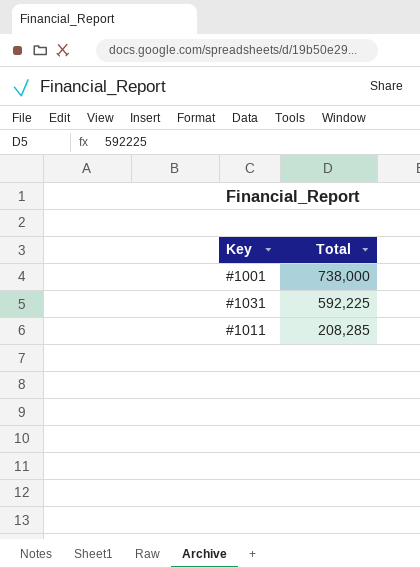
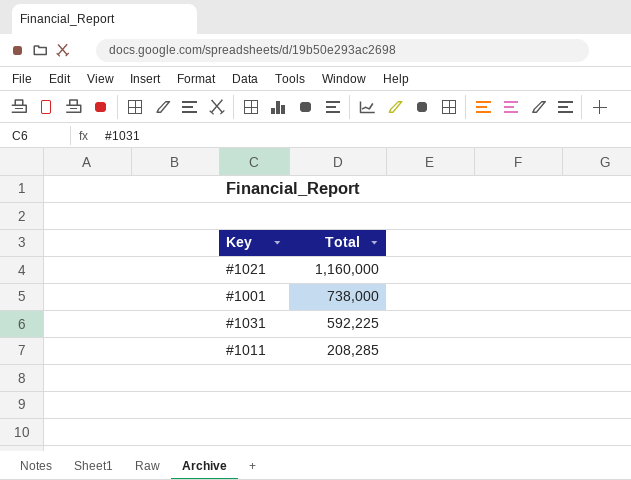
row #1021: none -> 1,160,000

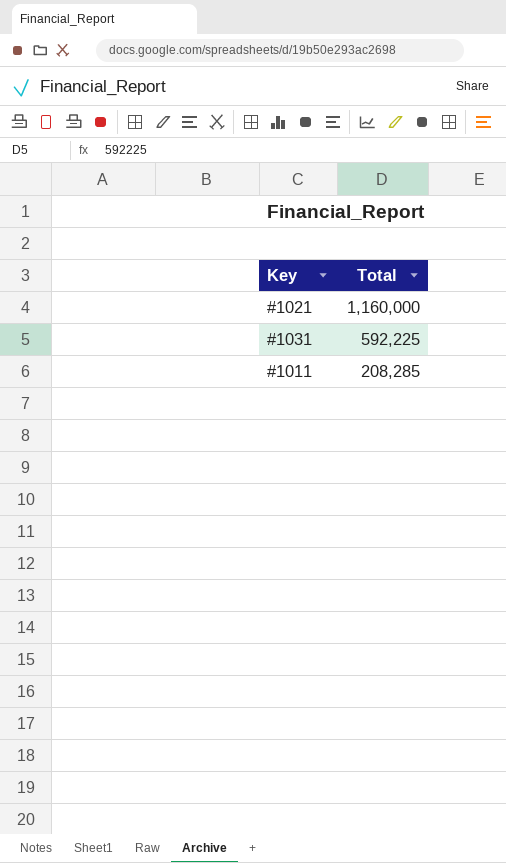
row #1001: 738,000 -> none

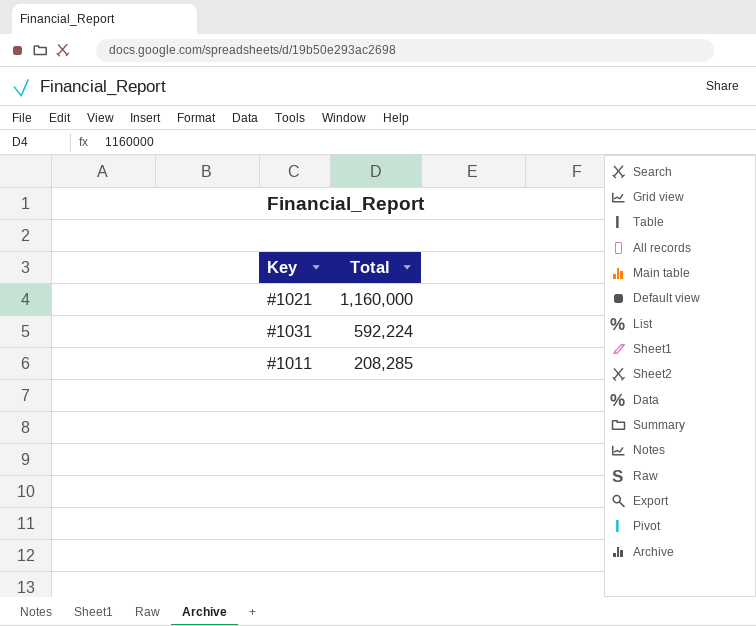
#1031 | Total: 592,225 -> 592,224

